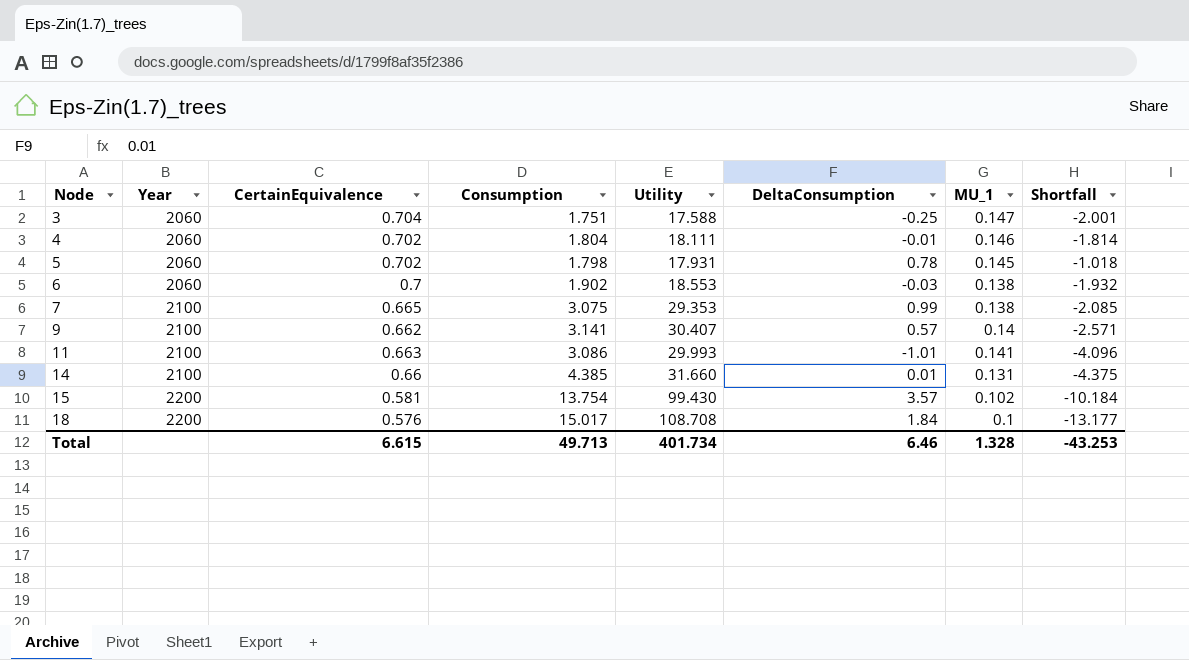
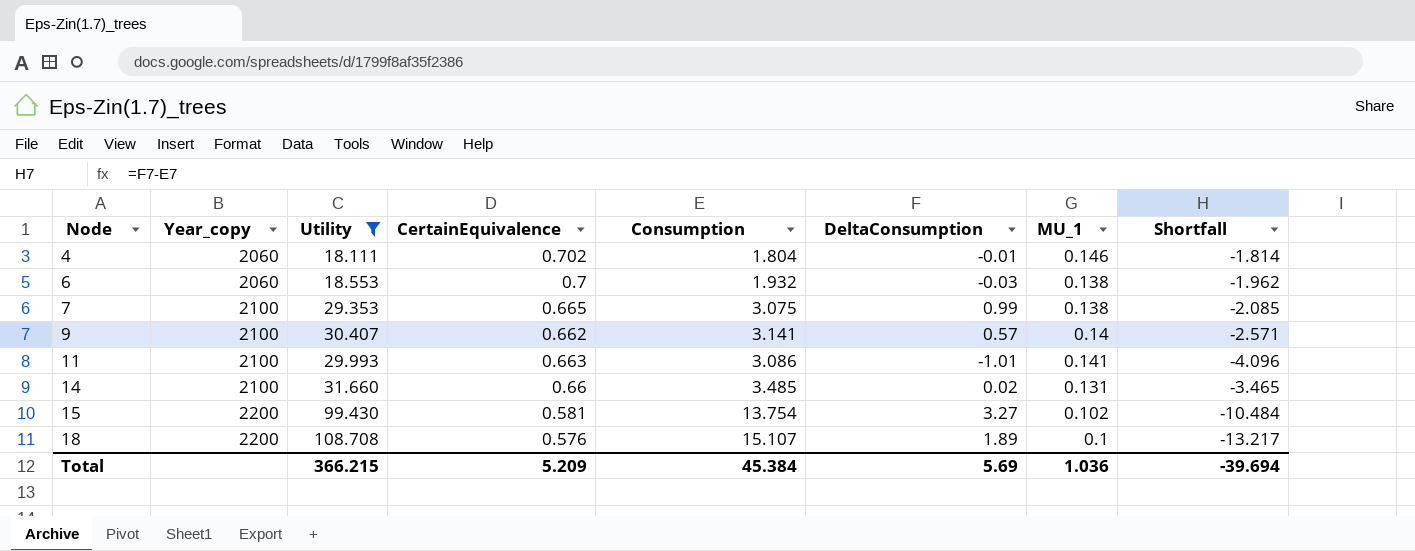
filter: none -> Utility >= 18.111
column name: Year -> Year_copy
column Utility | position: 5 -> 3
6 | Consumption: 1.902 -> 1.932
6 | Shortfall: -1.932 -> -1.962
14 | Consumption: 4.385 -> 3.485
14 | DeltaConsumption: 0.01 -> 0.02
14 | Shortfall: -4.375 -> -3.465
15 | DeltaConsumption: 3.57 -> 3.27
15 | Shortfall: -10.184 -> -10.484
18 | Consumption: 15.017 -> 15.107
18 | DeltaConsumption: 1.84 -> 1.89
18 | Shortfall: -13.177 -> -13.217
Total | Utility: 401.734 -> 366.215
Total | CertainEquivalence: 6.615 -> 5.209
Total | Consumption: 49.713 -> 45.384
Total | DeltaConsumption: 6.46 -> 5.69
Total | MU_1: 1.328 -> 1.036
Total | Shortfall: -43.253 -> -39.694

